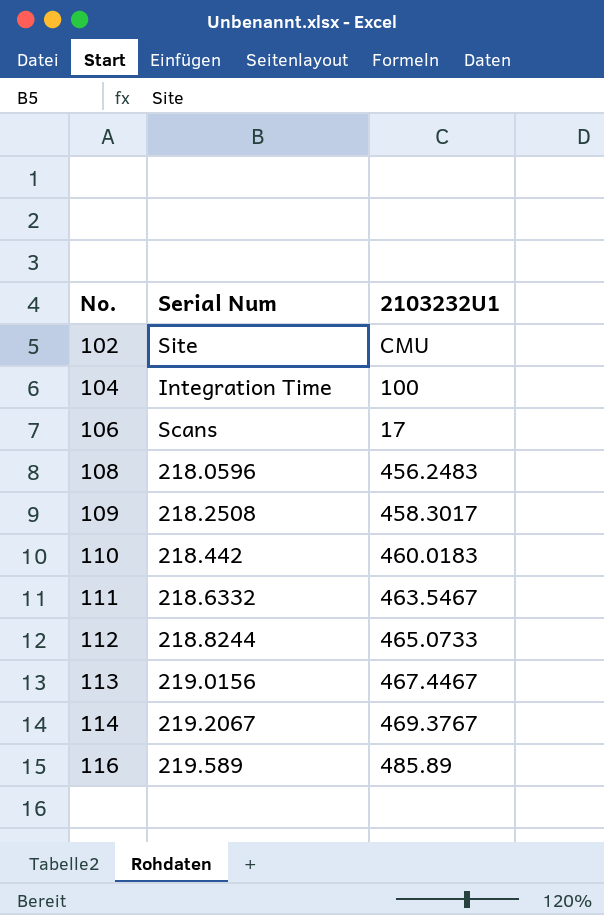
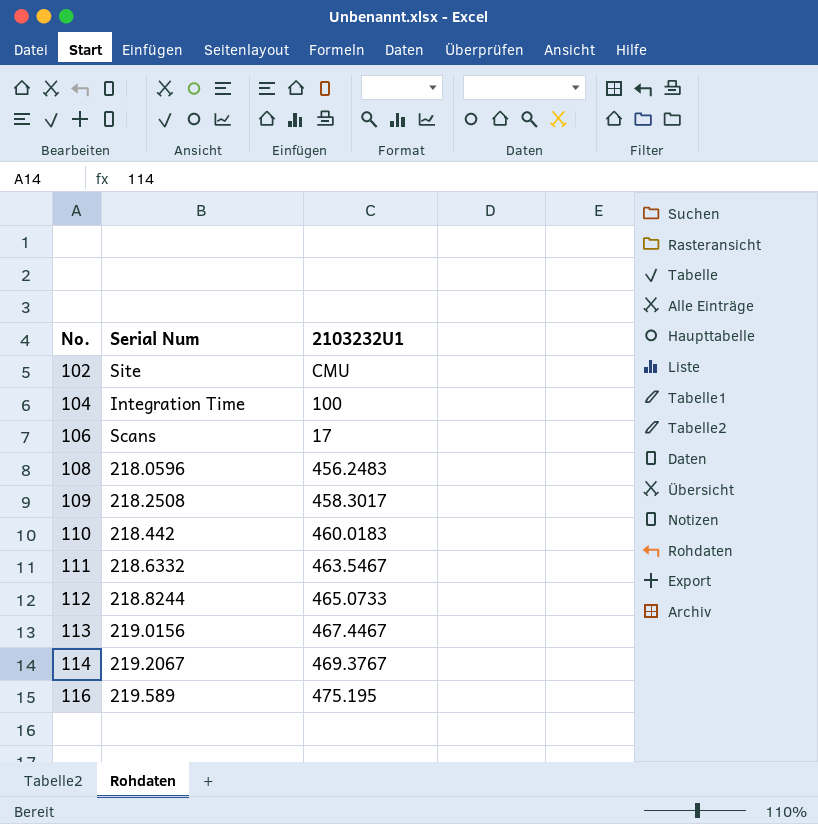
116 | 2103232U1: 485.89 -> 475.195

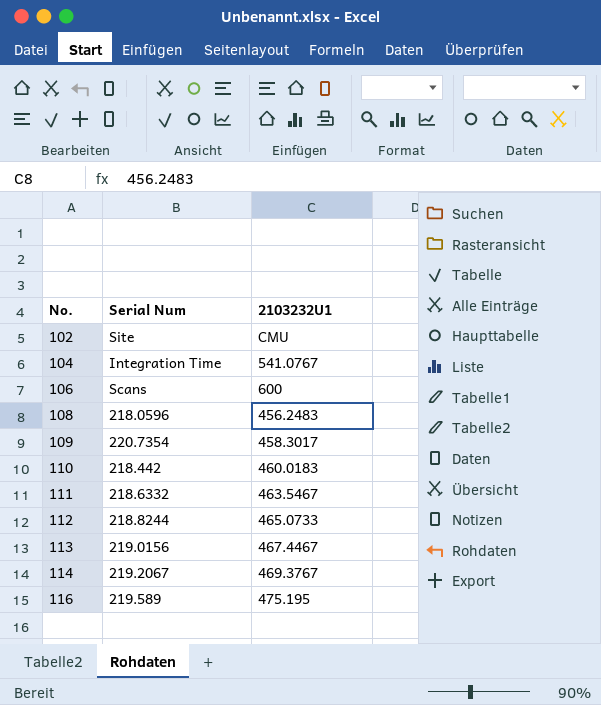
104 | 2103232U1: 100 -> 541.0767
106 | 2103232U1: 17 -> 600
109 | Serial Num: 218.2508 -> 220.7354

